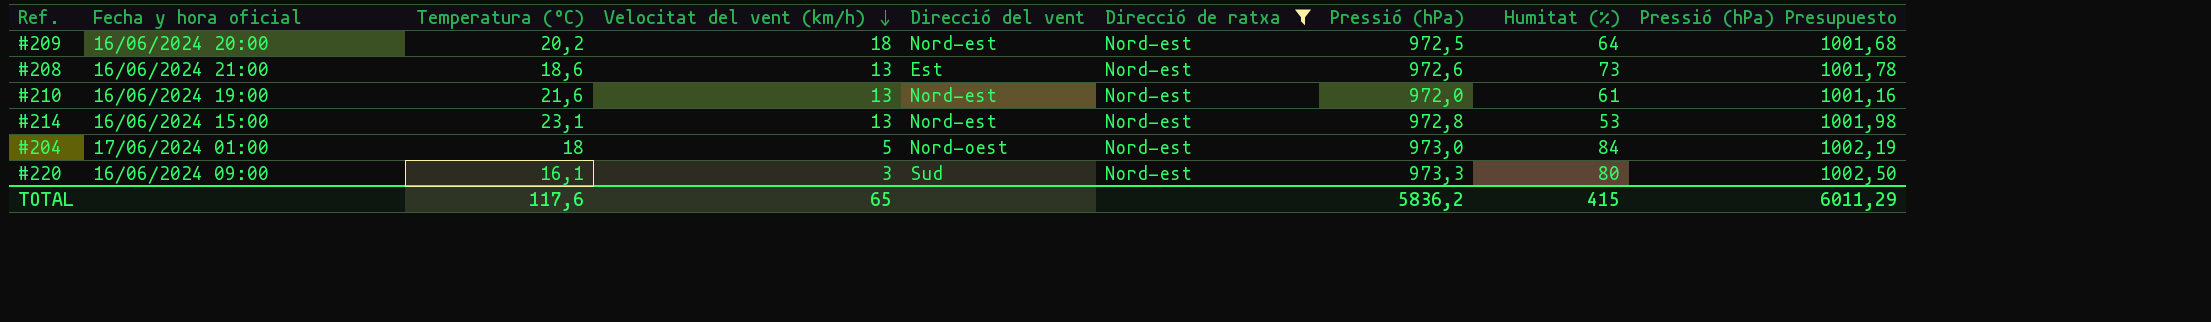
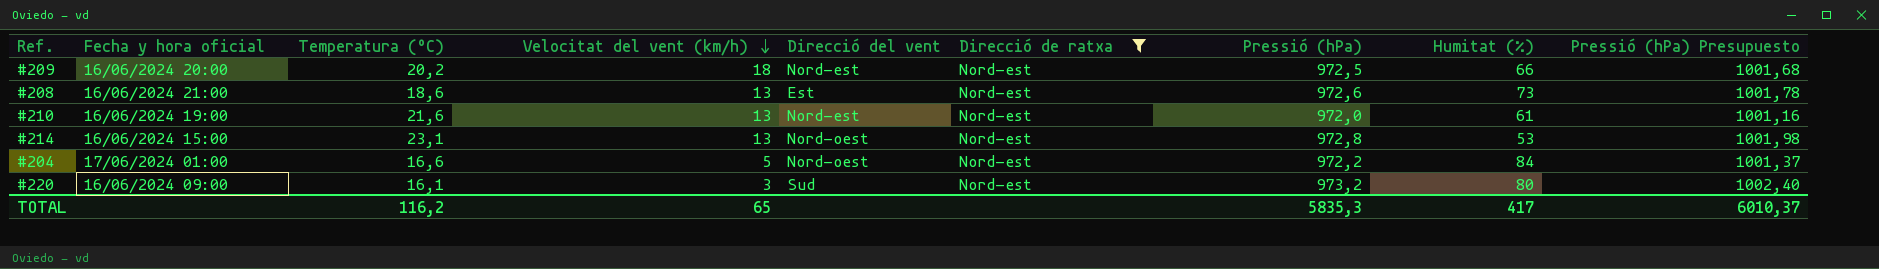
#209 | Humitat (%): 64 -> 66
#214 | Direcció del vent: Nord-est -> Nord-oest
#204 | Temperatura (ºC): 18 -> 16,6
#204 | Pressió (hPa): 973,0 -> 972,2
#204 | Pressió (hPa) Presupuesto: 1002,19 -> 1001,37
#220 | Pressió (hPa): 973,3 -> 973,2
#220 | Pressió (hPa) Presupuesto: 1002,50 -> 1002,40
TOTAL | Temperatura (ºC): 117,6 -> 116,2
TOTAL | Pressió (hPa): 5836,2 -> 5835,3
TOTAL | Humitat (%): 415 -> 417
TOTAL | Pressió (hPa) Presupuesto: 6011,29 -> 6010,37

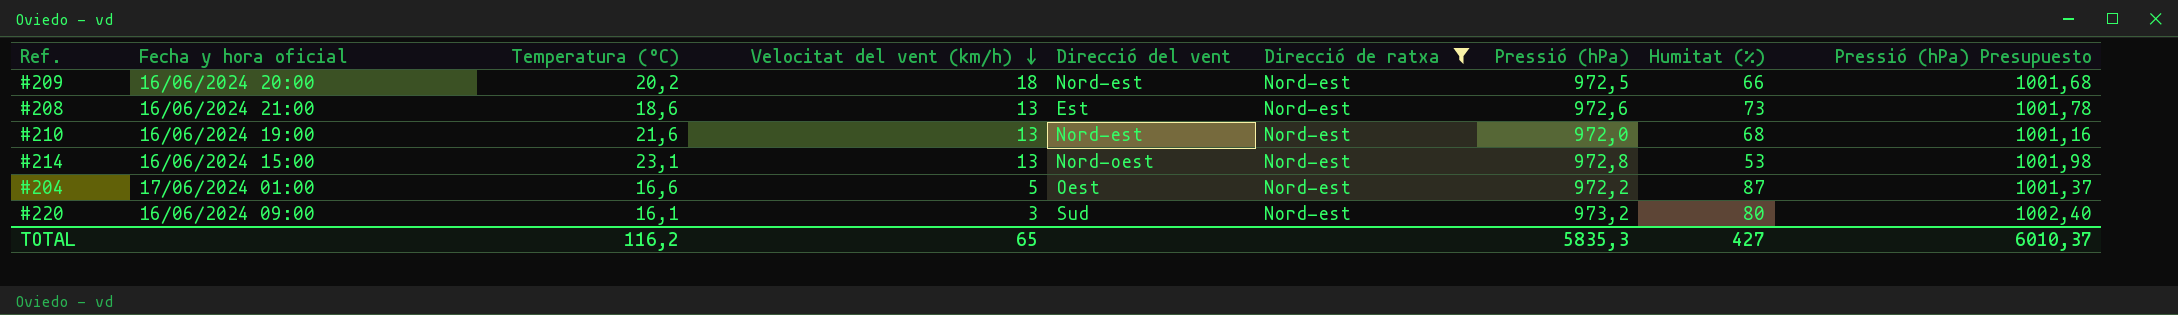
#210 | Humitat (%): 61 -> 68
#204 | Direcció del vent: Nord-oest -> Oest
#204 | Humitat (%): 84 -> 87
TOTAL | Humitat (%): 417 -> 427

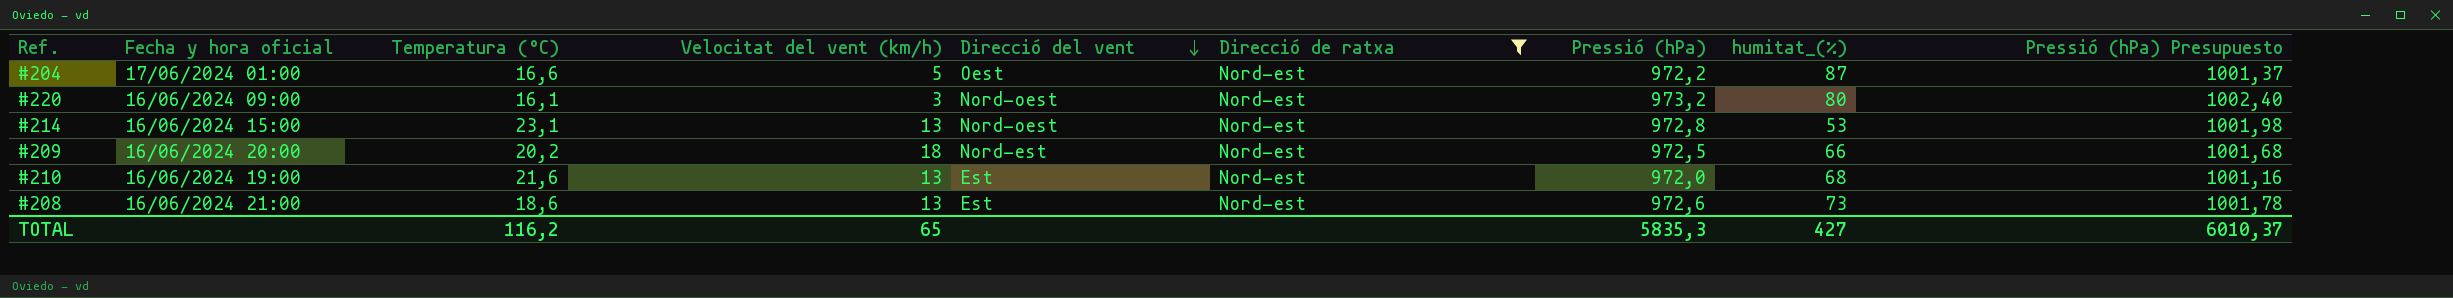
row order: Velocitat del vent (km/h) descending -> Direcció del vent descending
column name: Humitat (%) -> humitat_(%)
#220 | Direcció del vent: Sud -> Nord-oest
#210 | Direcció del vent: Nord-est -> Est

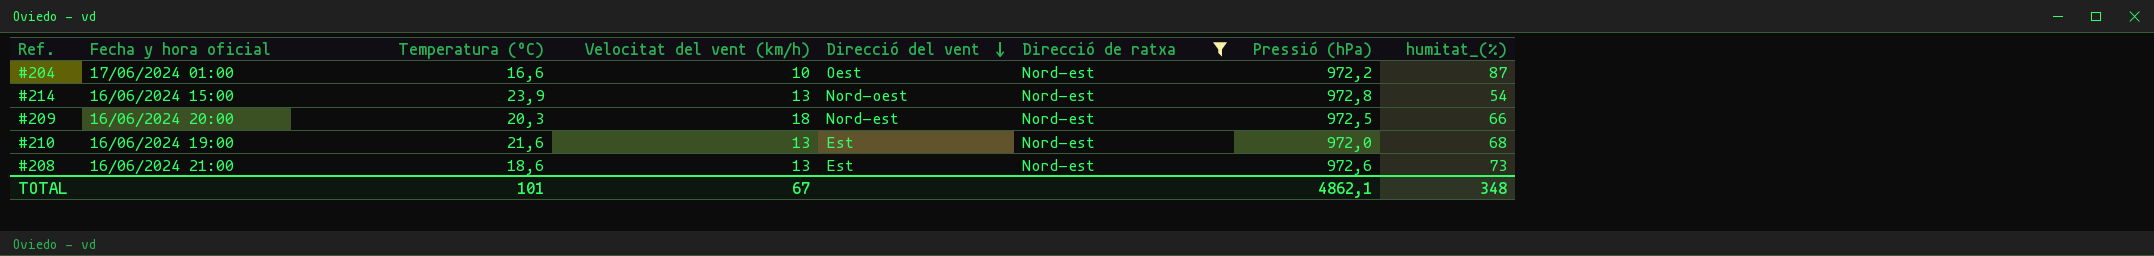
column Pressió (hPa) Presupuesto | formula: [Pressió (hPa)] * 1,03 -> none
row #220: 16/06/2024 09:00 | 16,1 | 3 | Nord-oest | Nord-est | 973,2 | 80 | 1002,40 -> none
#204 | Velocitat del vent (km/h): 5 -> 10
#214 | Temperatura (ºC): 23,1 -> 23,9
#214 | humitat_(%): 53 -> 54
#209 | Temperatura (ºC): 20,2 -> 20,3
TOTAL | Temperatura (ºC): 116,2 -> 101
TOTAL | Velocitat del vent (km/h): 65 -> 67
TOTAL | Pressió (hPa): 5835,3 -> 4862,1
TOTAL | humitat_(%): 427 -> 348

